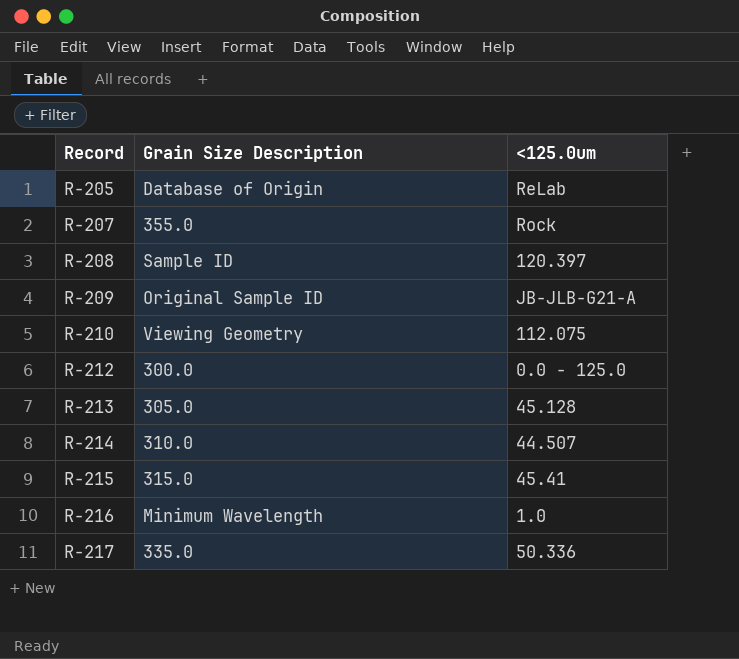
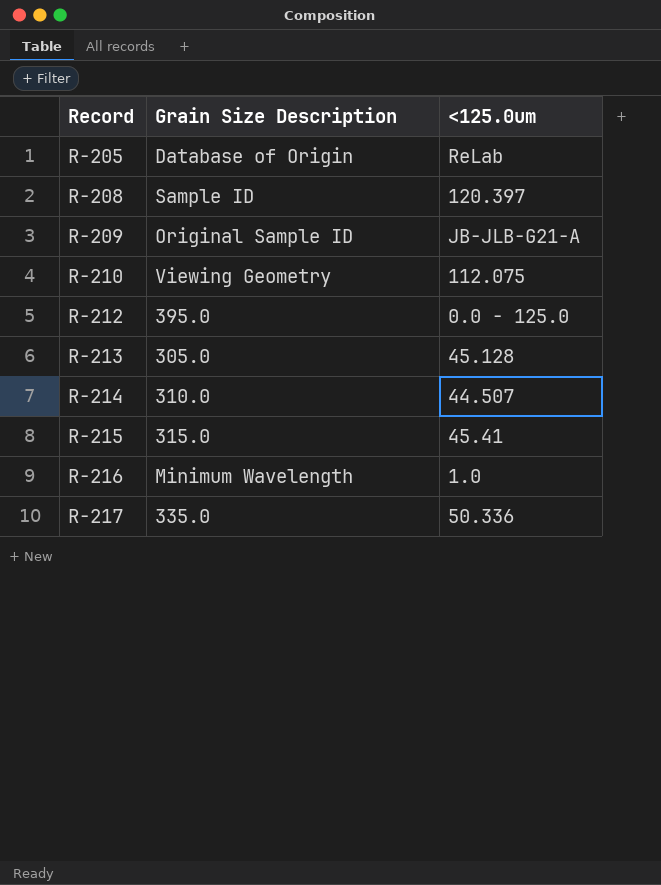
row R-207: 355.0 | Rock -> none
R-212 | Grain Size Description: 300.0 -> 395.0

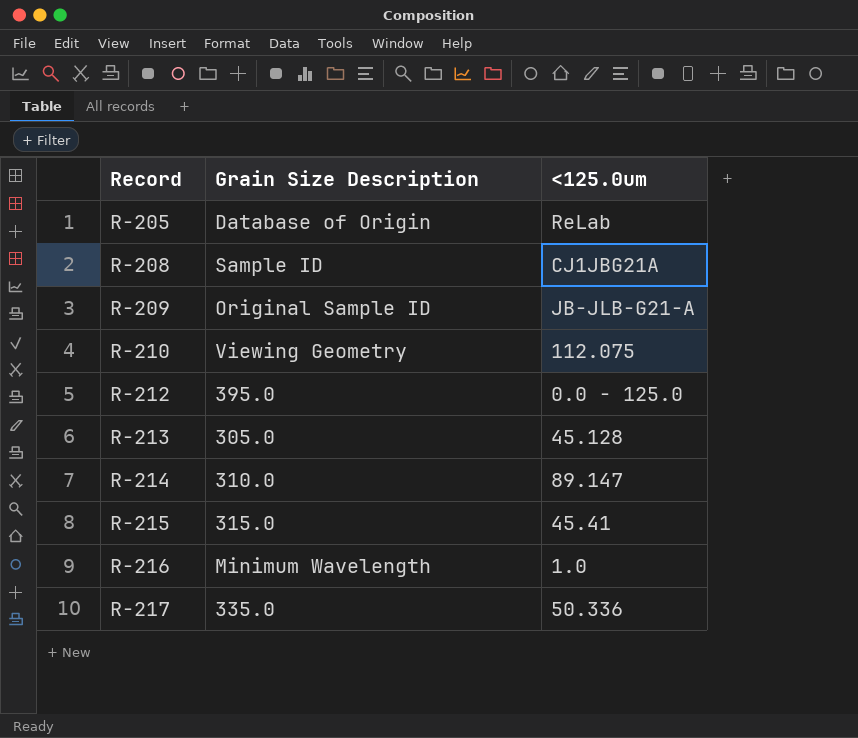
R-208 | <125.0um: 120.397 -> CJ1JBG21A
R-214 | <125.0um: 44.507 -> 89.147

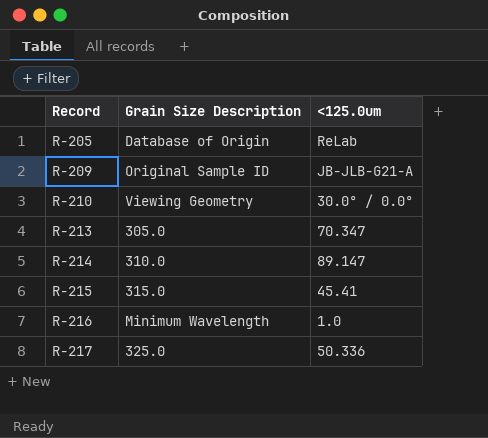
row R-208: Sample ID | CJ1JBG21A -> none
row R-212: 395.0 | 0.0 - 125.0 -> none
R-210 | <125.0um: 112.075 -> 30.0° / 0.0°
R-213 | <125.0um: 45.128 -> 70.347
R-217 | Grain Size Description: 335.0 -> 325.0

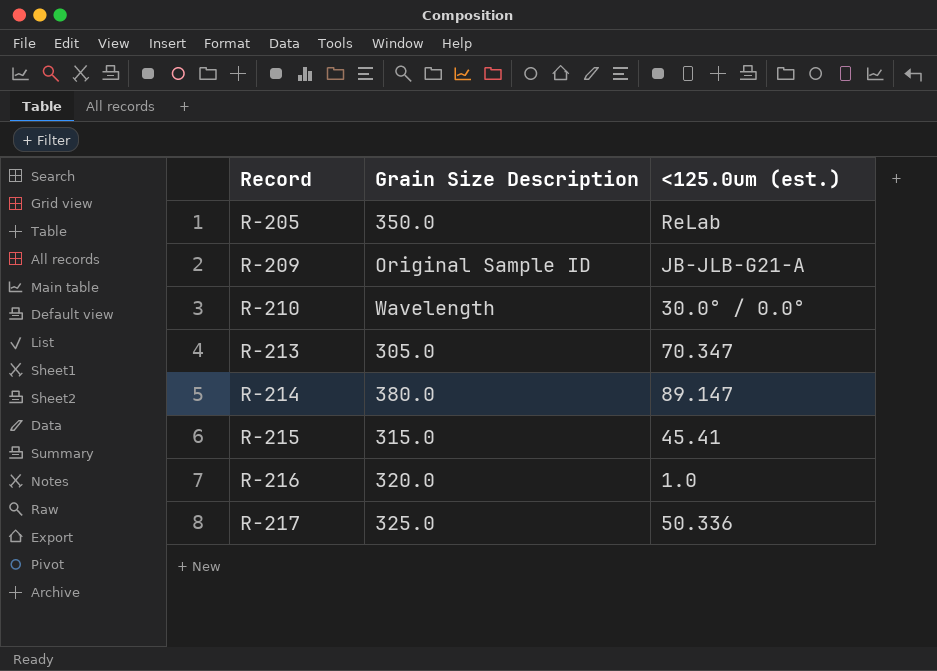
column name: <125.0um -> <125.0um (est.)
R-205 | Grain Size Description: Database of Origin -> 350.0
R-210 | Grain Size Description: Viewing Geometry -> Wavelength
R-214 | Grain Size Description: 310.0 -> 380.0
R-216 | Grain Size Description: Minimum Wavelength -> 320.0

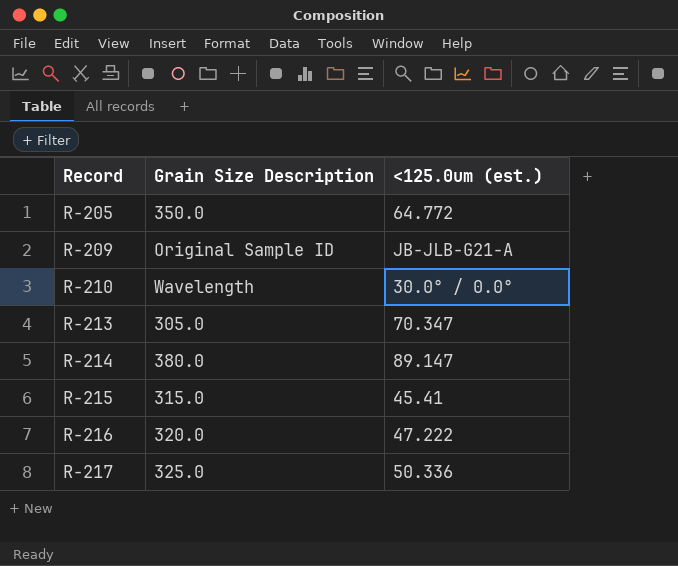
R-205 | <125.0um (est.): ReLab -> 64.772
R-216 | <125.0um (est.): 1.0 -> 47.222

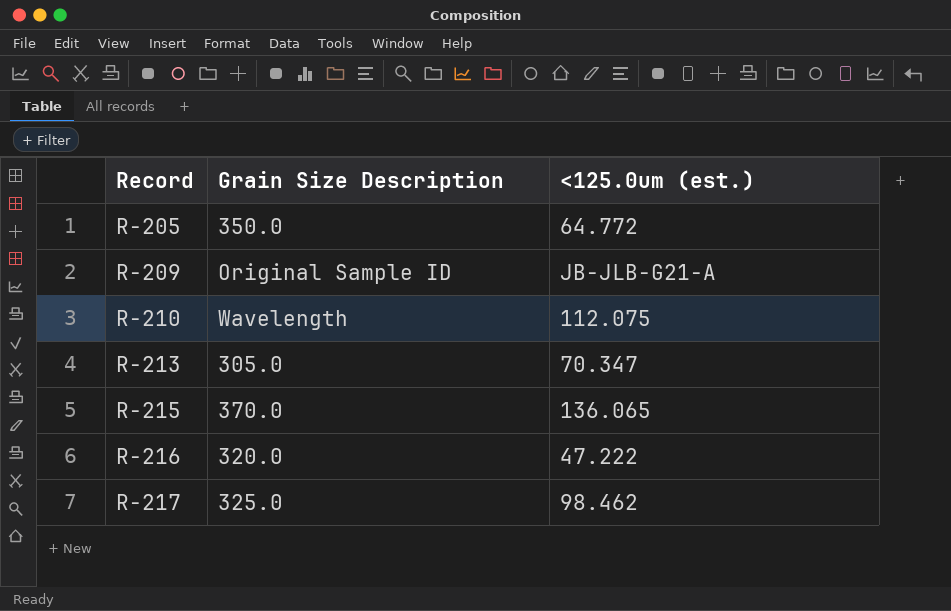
row R-214: 380.0 | 89.147 -> none
R-210 | <125.0um (est.): 30.0° / 0.0° -> 112.075
R-215 | Grain Size Description: 315.0 -> 370.0
R-215 | <125.0um (est.): 45.41 -> 136.065
R-217 | <125.0um (est.): 50.336 -> 98.462

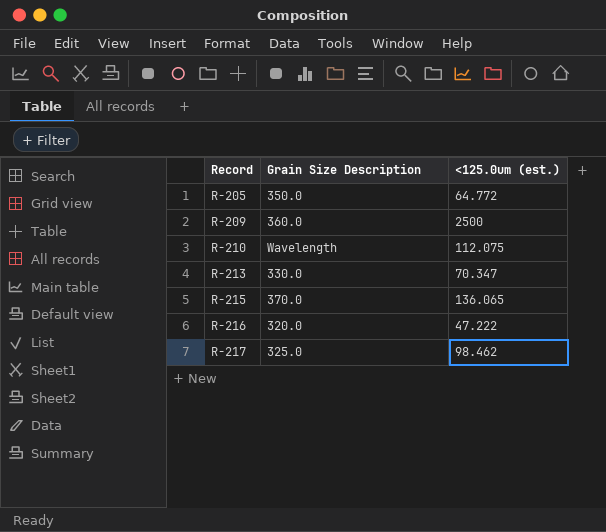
R-209 | Grain Size Description: Original Sample ID -> 360.0
R-209 | <125.0um (est.): JB-JLB-G21-A -> 2500
R-213 | Grain Size Description: 305.0 -> 330.0

